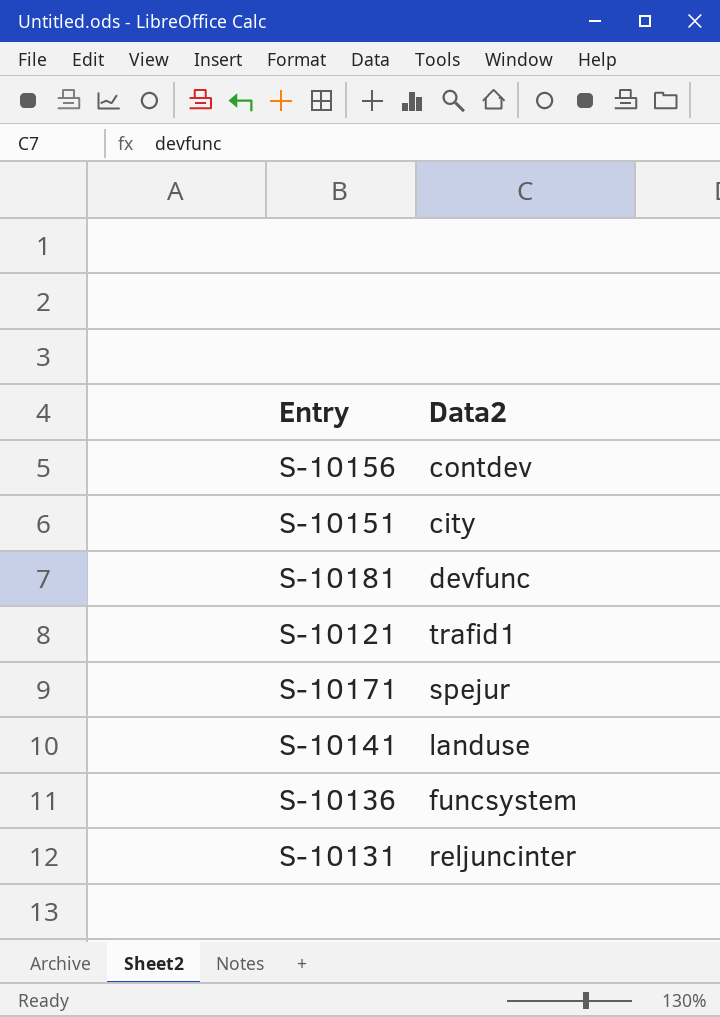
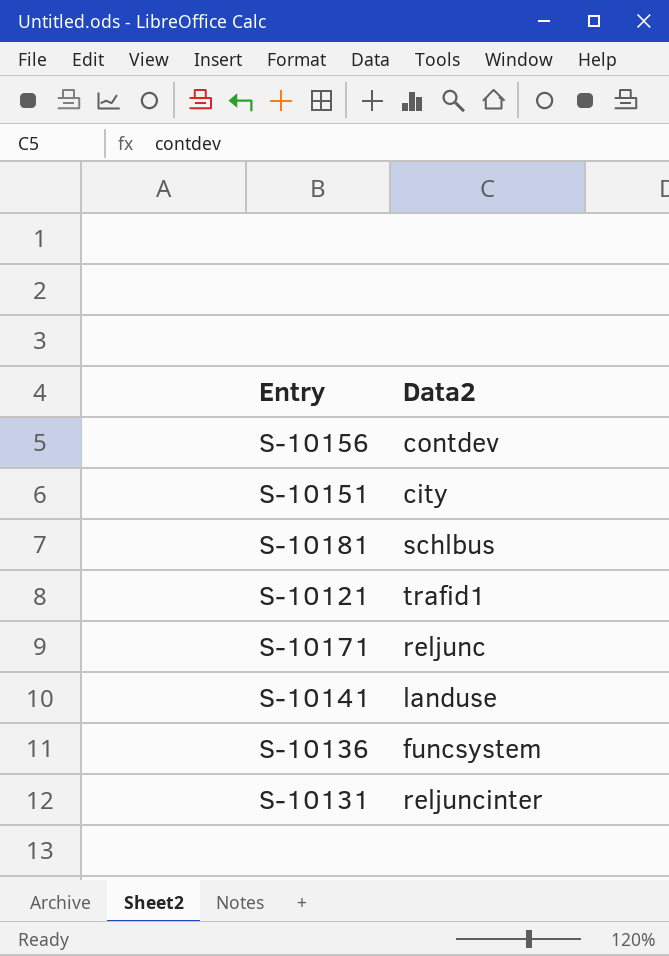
S-10181 | Data2: devfunc -> schlbus
S-10171 | Data2: spejur -> reljunc

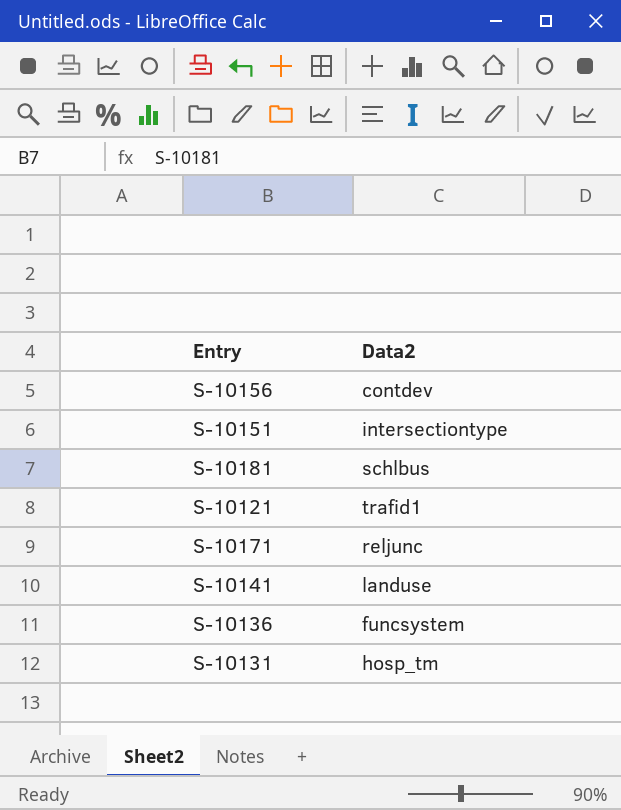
S-10151 | Data2: city -> intersectiontype
S-10131 | Data2: reljuncinter -> hosp_tm

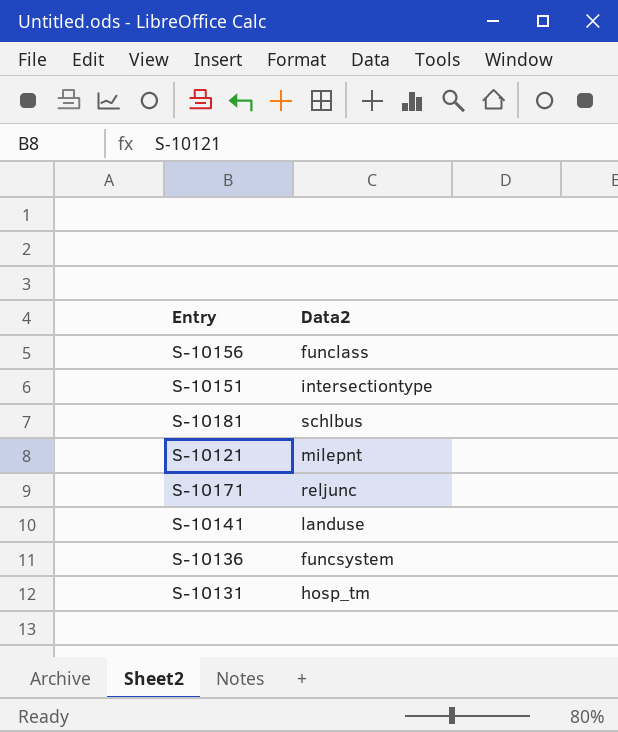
S-10156 | Data2: contdev -> funclass
S-10121 | Data2: trafid1 -> milepnt

